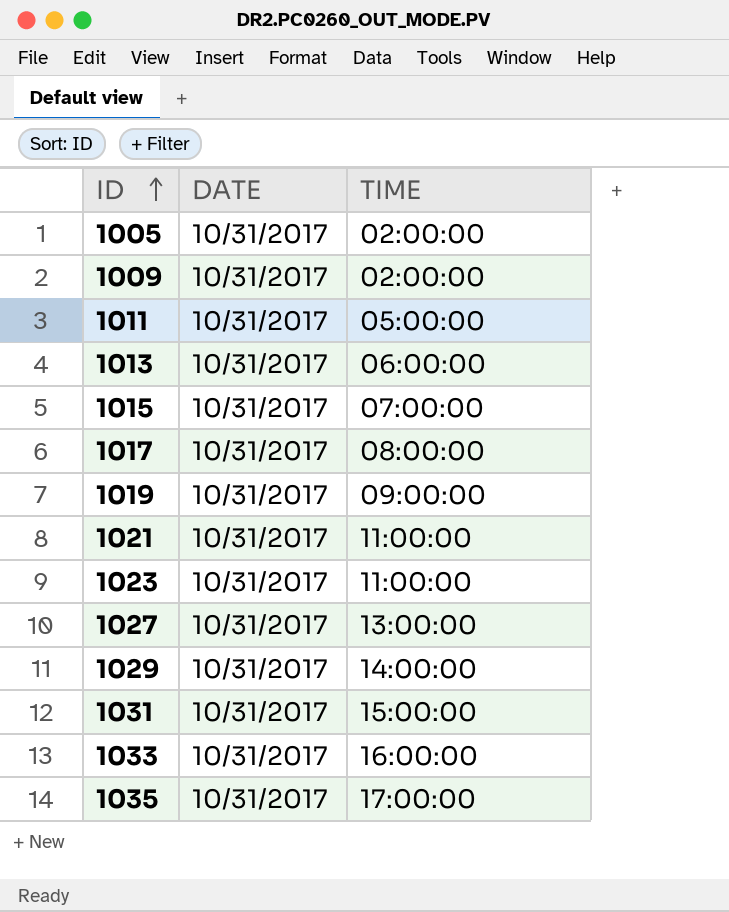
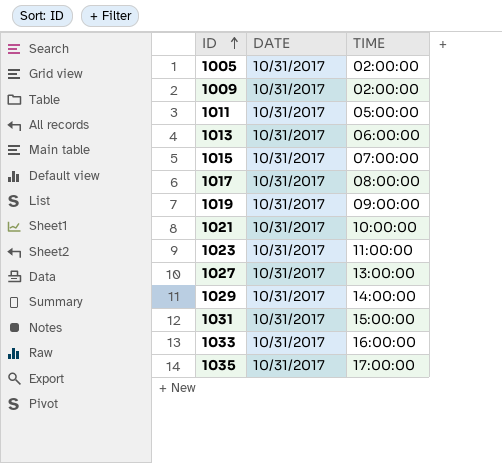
1021 | TIME: 11:00:00 -> 10:00:00

